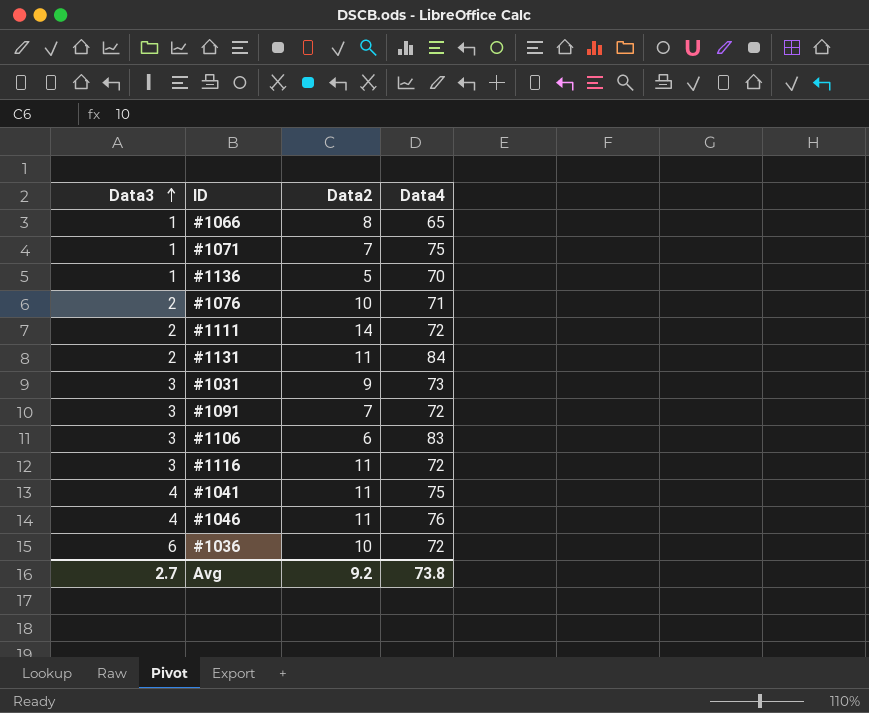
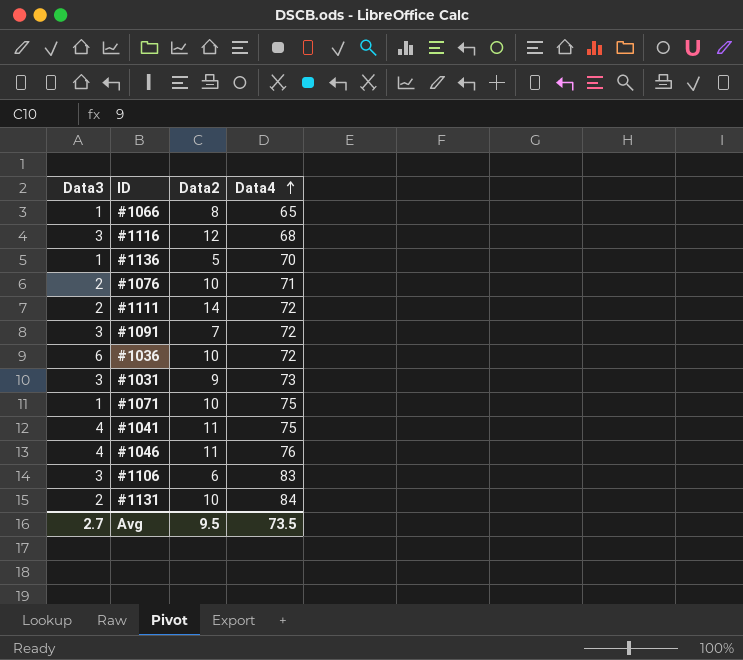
row order: Data3 ascending -> Data4 ascending
#1116 | Data2: 11 -> 12
#1116 | Data4: 72 -> 68
#1071 | Data2: 7 -> 10
#1131 | Data2: 11 -> 10
Avg | Data2: 9.2 -> 9.5
Avg | Data4: 73.8 -> 73.5

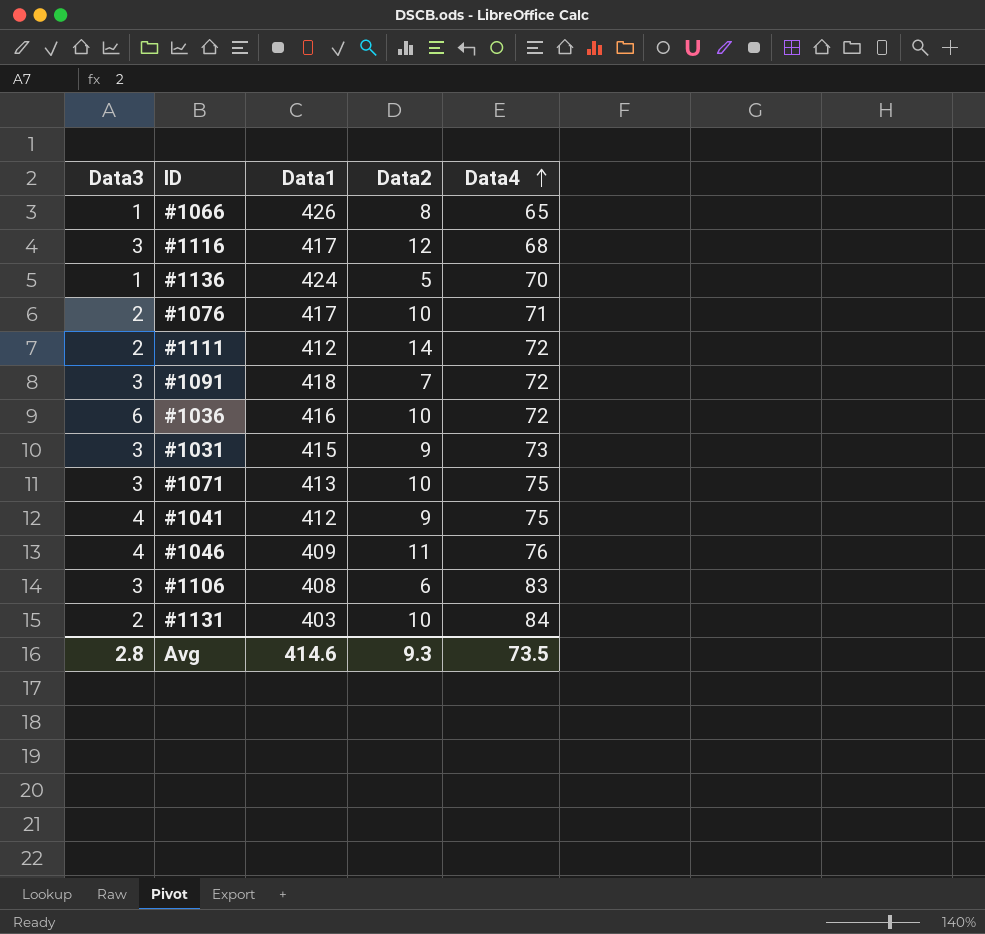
column Data1 | position: none -> 3
#1071 | Data3: 1 -> 3
#1041 | Data2: 11 -> 9
Avg | Data3: 2.7 -> 2.8
Avg | Data2: 9.5 -> 9.3

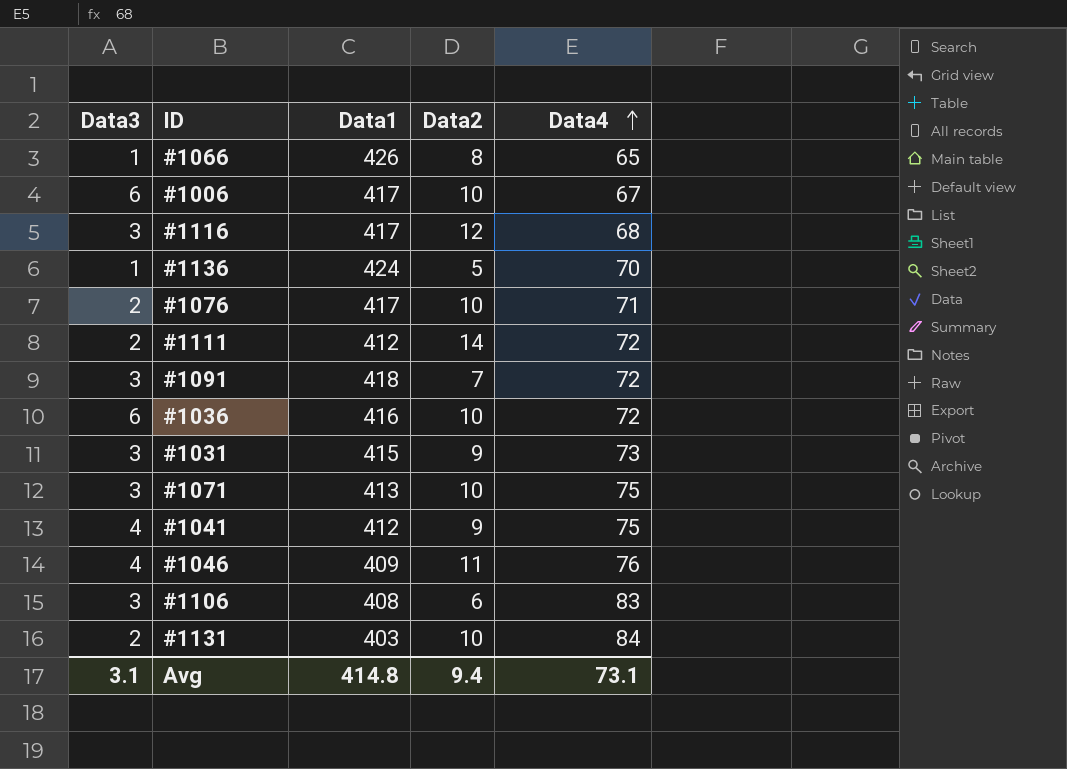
row #1006: none -> 6 | 417 | 10 | 67
Avg | Data3: 2.8 -> 3.1
Avg | Data1: 414.6 -> 414.8
Avg | Data2: 9.3 -> 9.4
Avg | Data4: 73.5 -> 73.1

